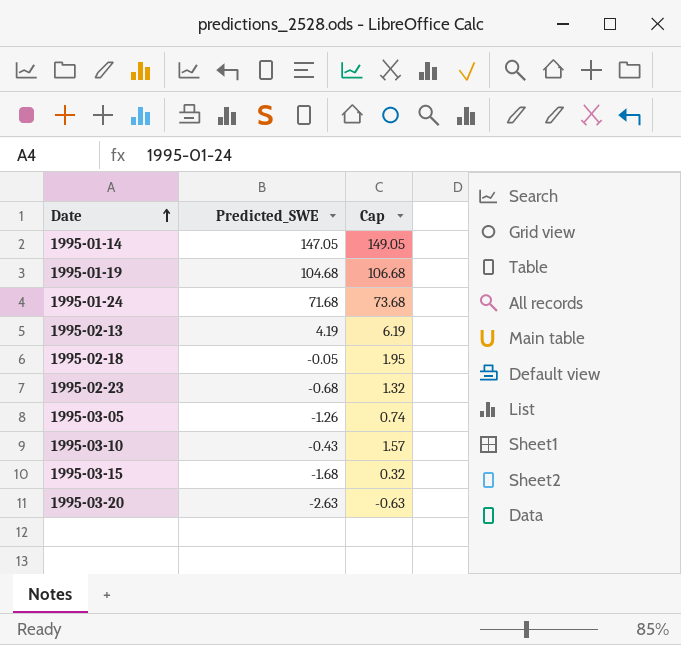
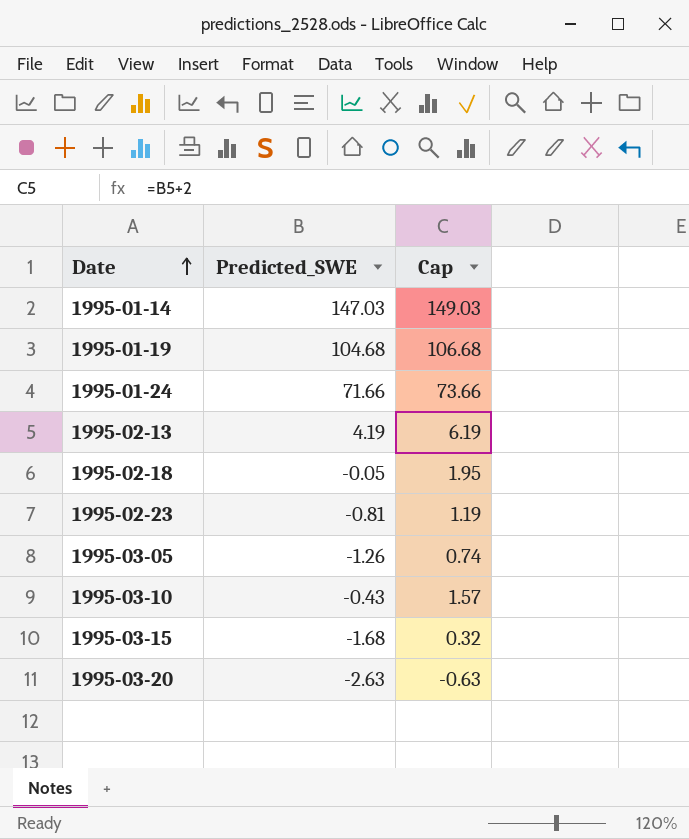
1995-01-14 | Predicted_SWE: 147.05 -> 147.03
1995-01-14 | Cap: 149.05 -> 149.03
1995-01-24 | Predicted_SWE: 71.68 -> 71.66
1995-01-24 | Cap: 73.68 -> 73.66
1995-02-23 | Predicted_SWE: -0.68 -> -0.81
1995-02-23 | Cap: 1.32 -> 1.19

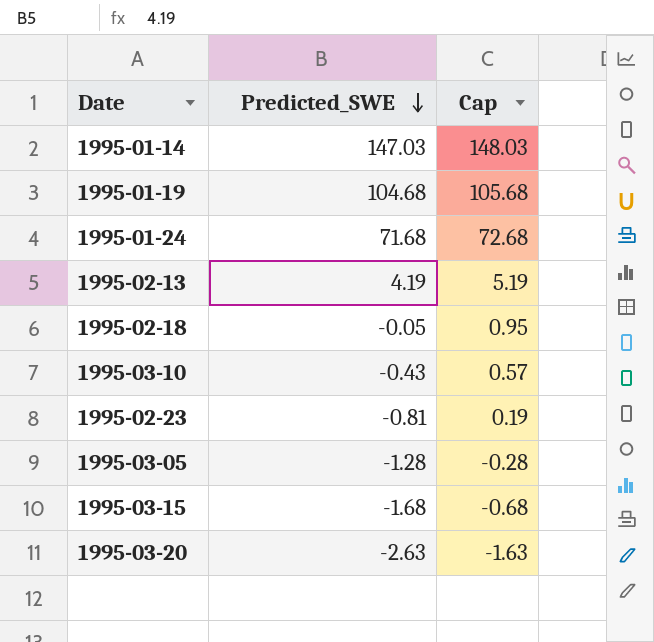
row order: Date ascending -> Predicted_SWE descending
column Cap | formula: [Predicted_SWE] + 2 -> [Predicted_SWE] + 1
1995-01-24 | Predicted_SWE: 71.66 -> 71.68
1995-03-05 | Predicted_SWE: -1.26 -> -1.28

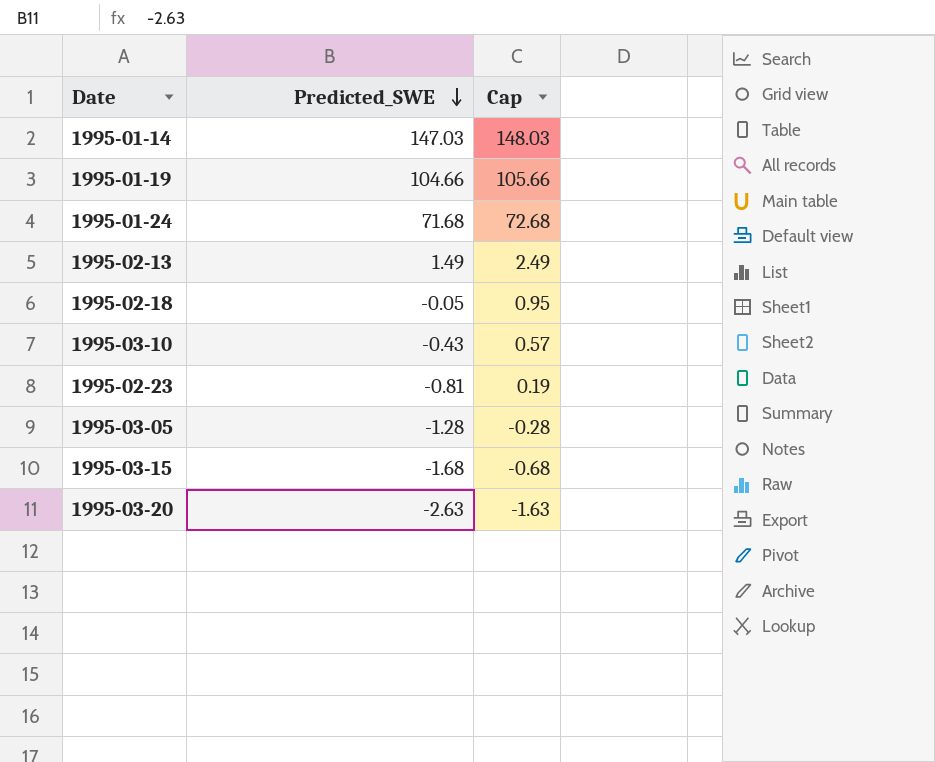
1995-01-19 | Predicted_SWE: 104.68 -> 104.66
1995-01-19 | Cap: 105.68 -> 105.66
1995-02-13 | Predicted_SWE: 4.19 -> 1.49
1995-02-13 | Cap: 5.19 -> 2.49

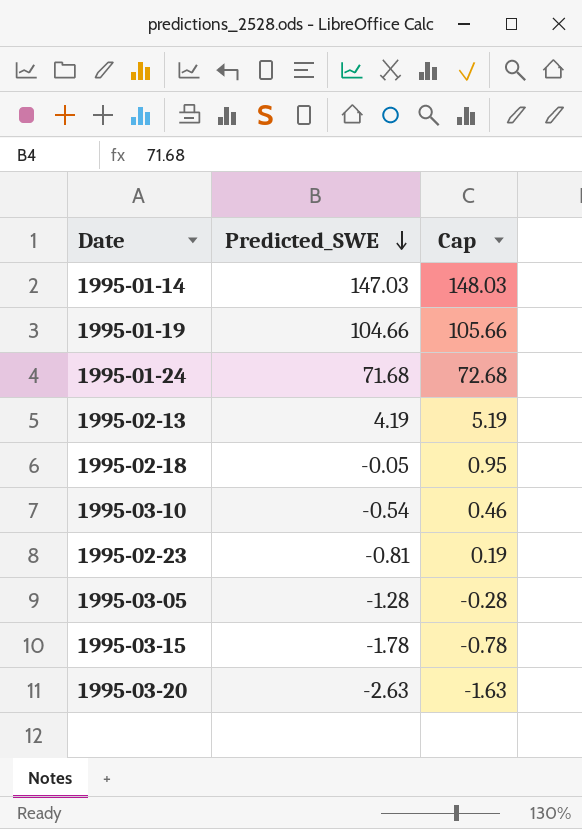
1995-02-13 | Predicted_SWE: 1.49 -> 4.19
1995-02-13 | Cap: 2.49 -> 5.19
1995-03-10 | Predicted_SWE: -0.43 -> -0.54
1995-03-10 | Cap: 0.57 -> 0.46
1995-03-15 | Predicted_SWE: -1.68 -> -1.78
1995-03-15 | Cap: -0.68 -> -0.78

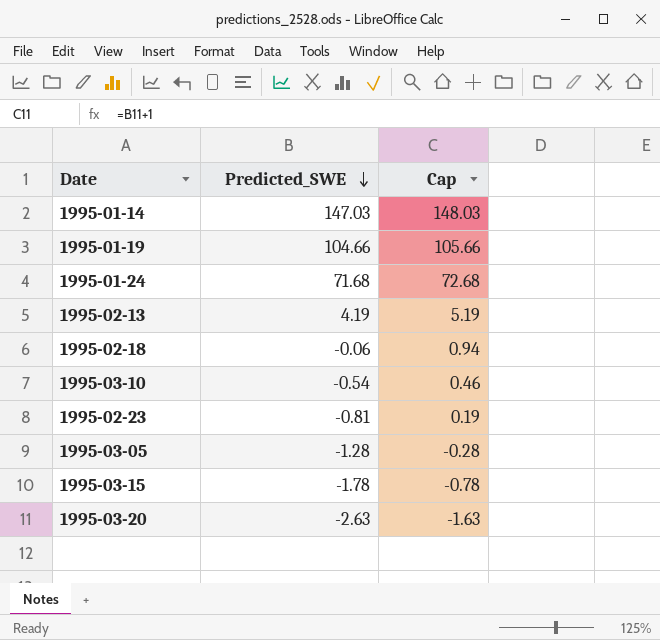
1995-02-18 | Predicted_SWE: -0.05 -> -0.06
1995-02-18 | Cap: 0.95 -> 0.94

